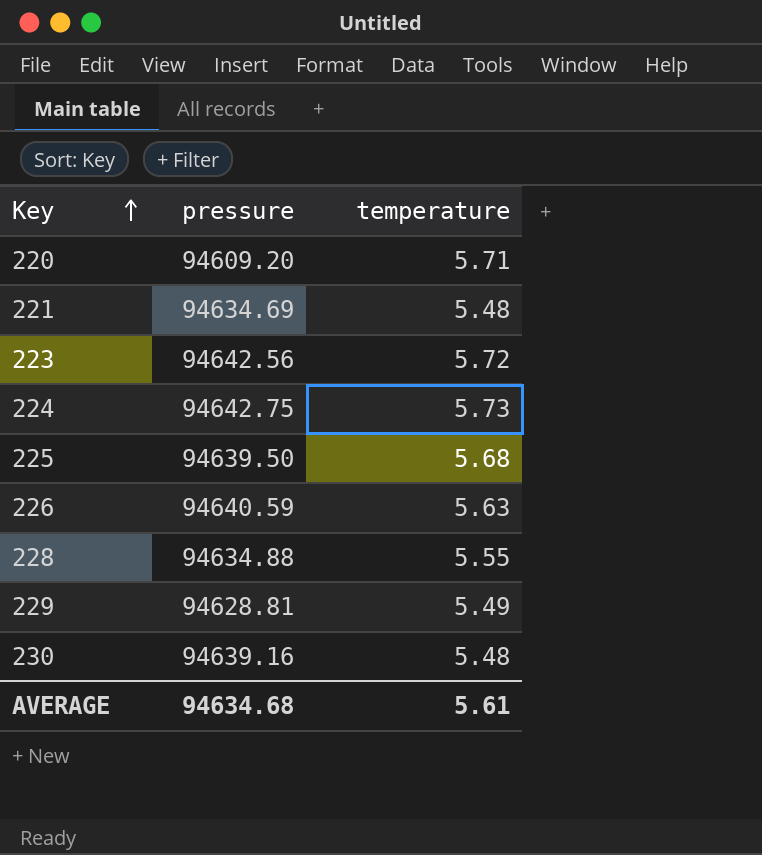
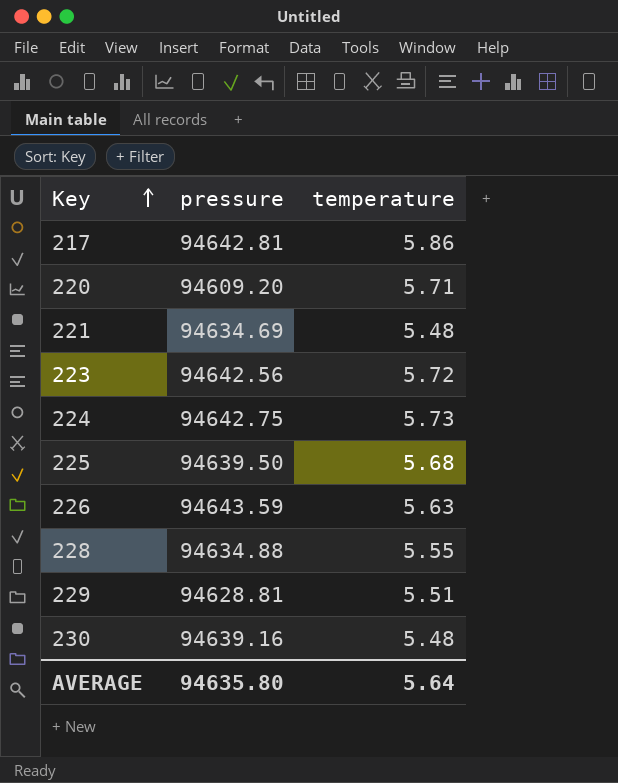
row 217: none -> 94642.81 | 5.86
226 | pressure: 94640.59 -> 94643.59
229 | temperature: 5.49 -> 5.51
AVERAGE | pressure: 94634.68 -> 94635.80
AVERAGE | temperature: 5.61 -> 5.64

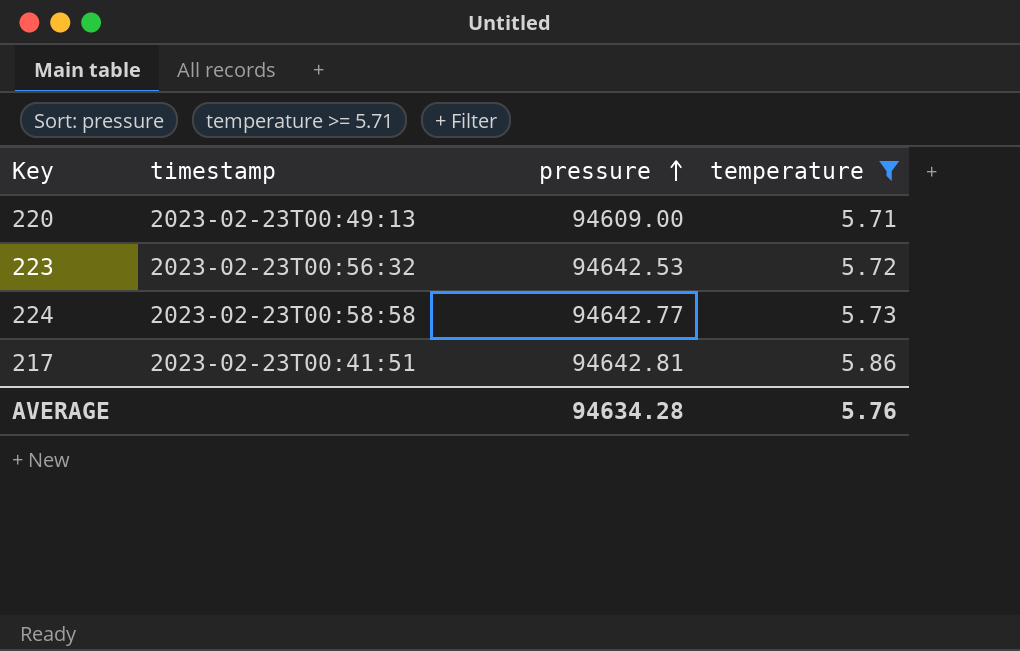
filter: none -> temperature >= 5.71
row order: Key ascending -> pressure ascending
column timestamp | position: none -> 2
220 | pressure: 94609.20 -> 94609.00
223 | pressure: 94642.56 -> 94642.53
224 | pressure: 94642.75 -> 94642.77
AVERAGE | pressure: 94635.80 -> 94634.28
AVERAGE | temperature: 5.64 -> 5.76

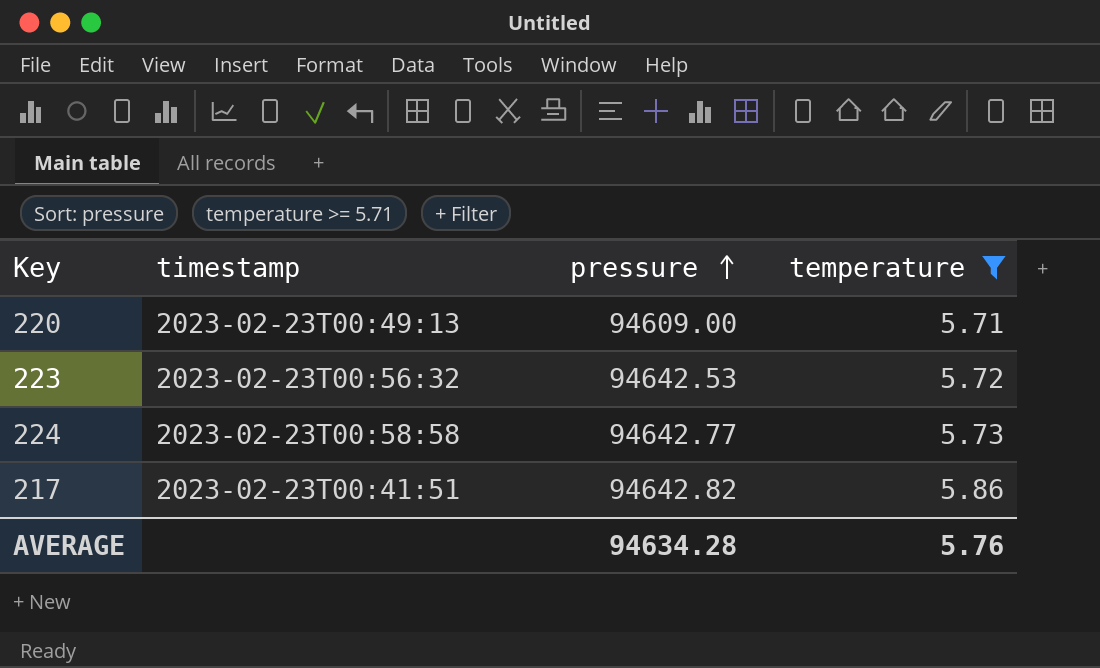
217 | pressure: 94642.81 -> 94642.82

